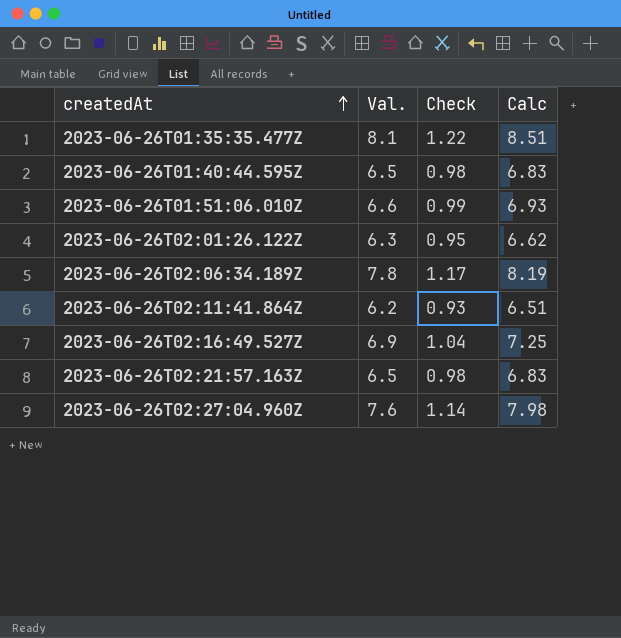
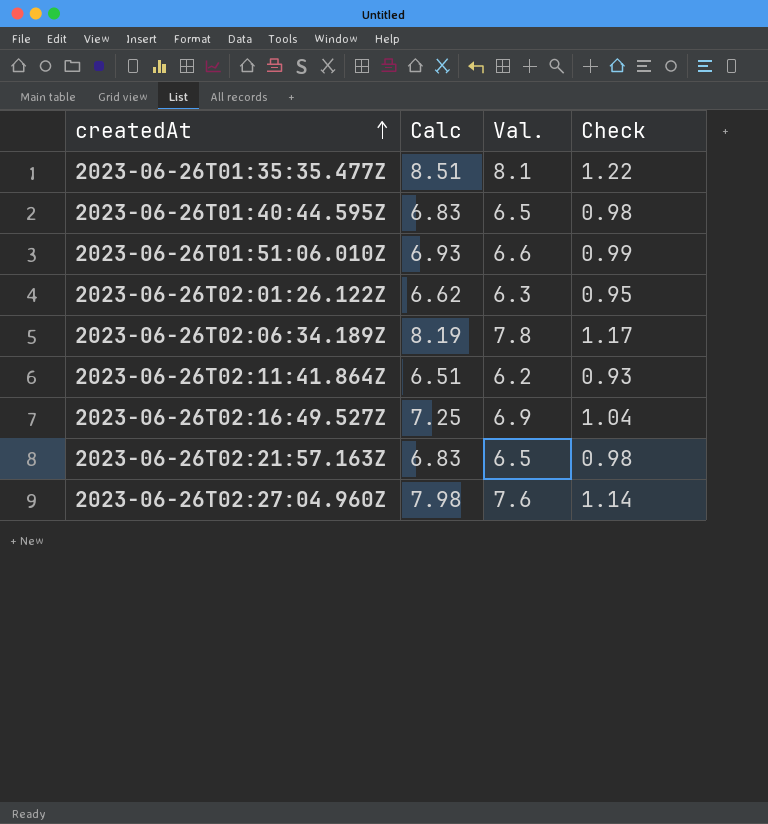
column Calc | position: 4 -> 2

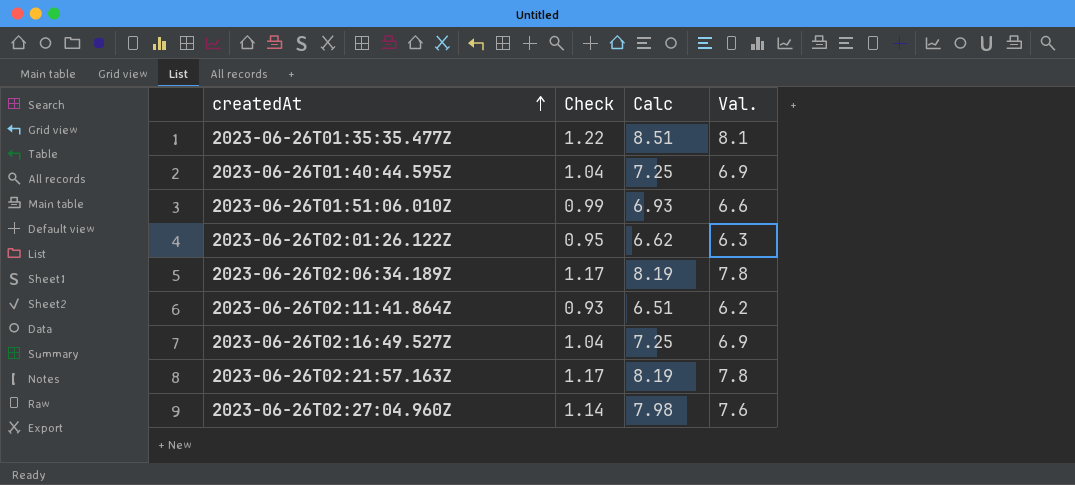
column Check | position: 4 -> 2
2023-06-26T01:40:44.595Z | Check: 0.98 -> 1.04
2023-06-26T01:40:44.595Z | Calc: 6.83 -> 7.25
2023-06-26T01:40:44.595Z | Val.: 6.5 -> 6.9
2023-06-26T02:21:57.163Z | Check: 0.98 -> 1.17
2023-06-26T02:21:57.163Z | Calc: 6.83 -> 8.19
2023-06-26T02:21:57.163Z | Val.: 6.5 -> 7.8

